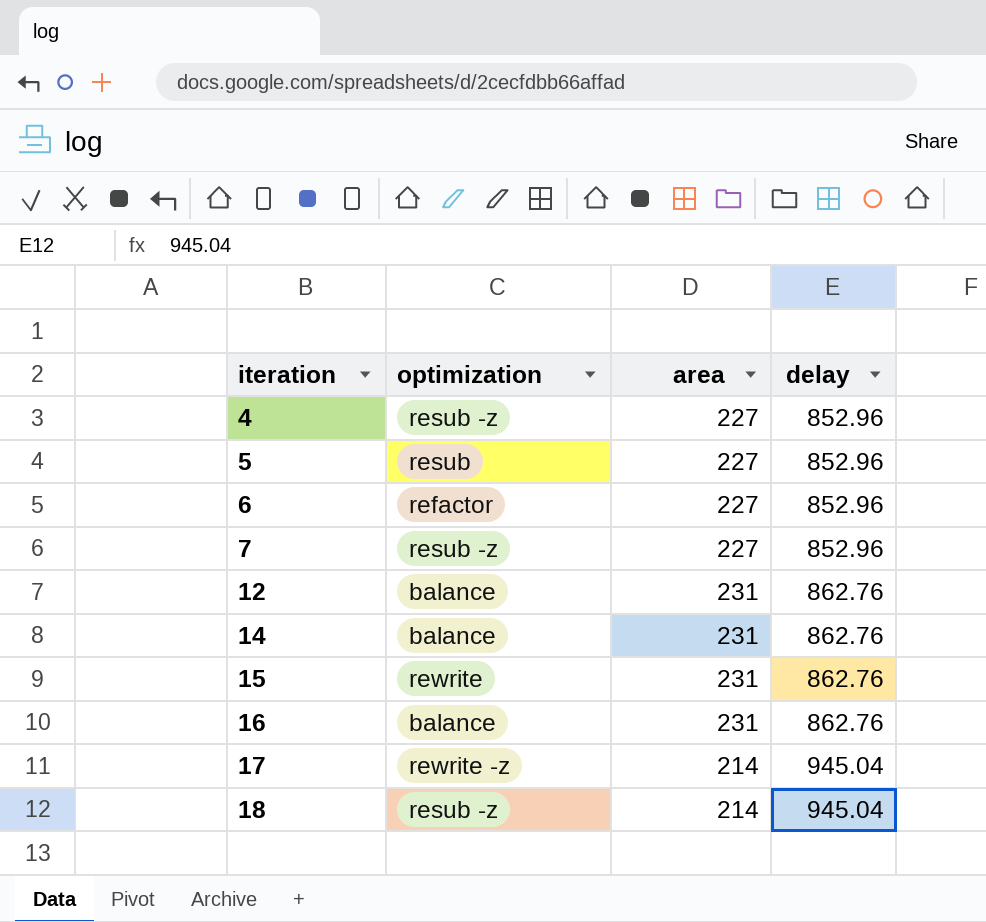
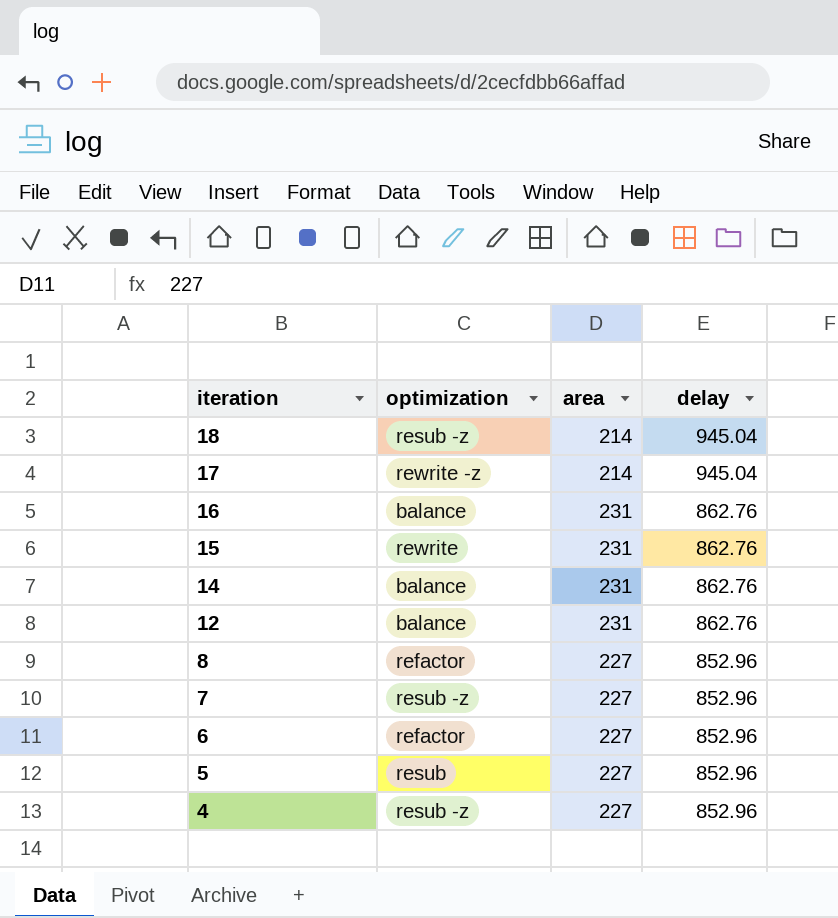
row order: iteration ascending -> iteration descending
row 8: none -> refactor | 227 | 852.96

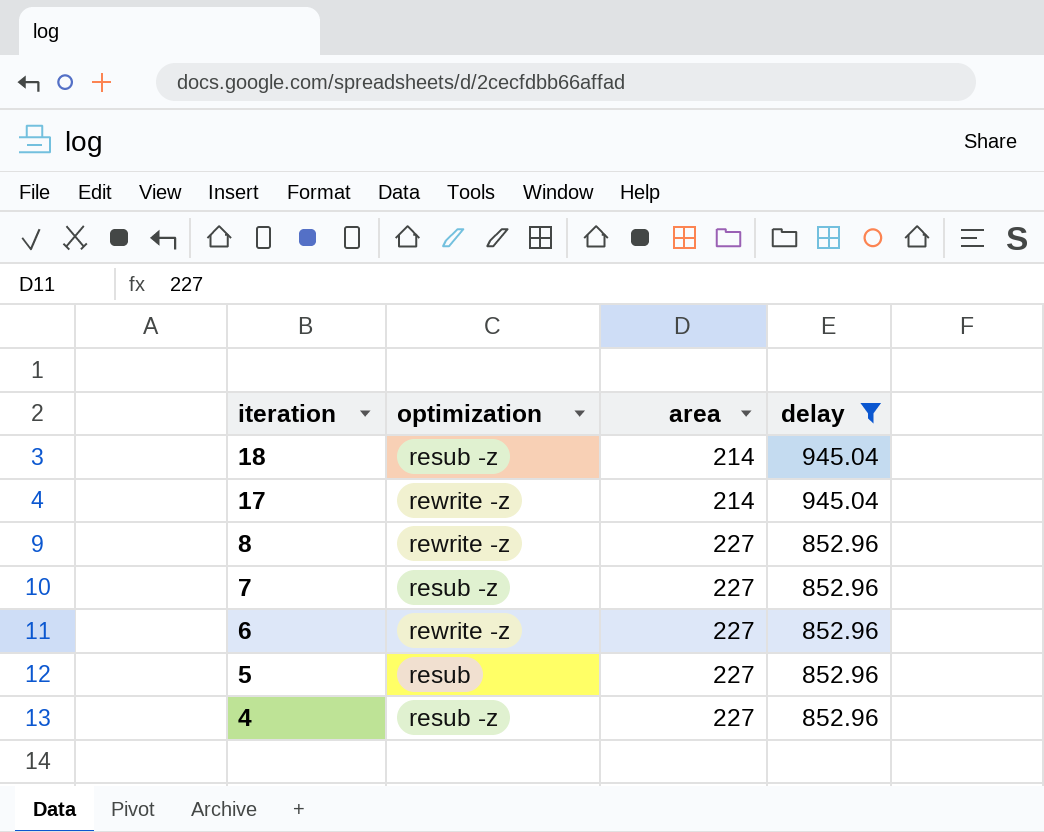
filter: none -> delay != 862.76
8 | optimization: refactor -> rewrite -z
6 | optimization: refactor -> rewrite -z

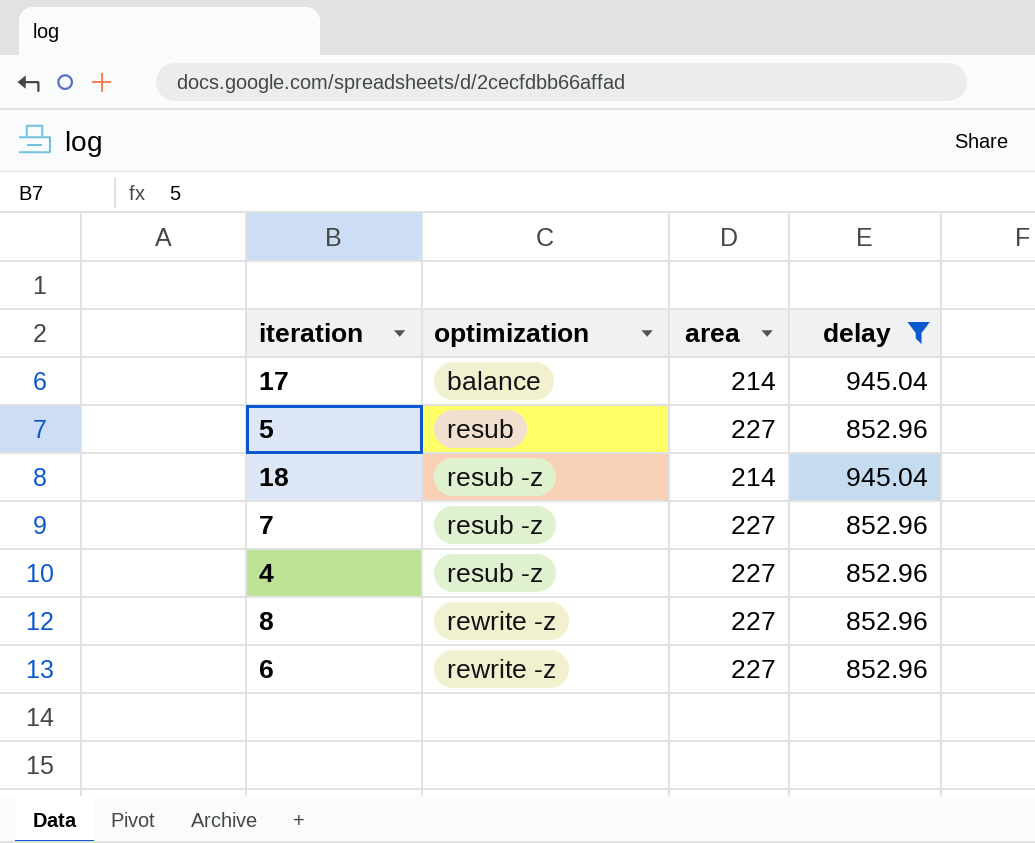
row order: iteration descending -> optimization ascending
17 | optimization: rewrite -z -> balance

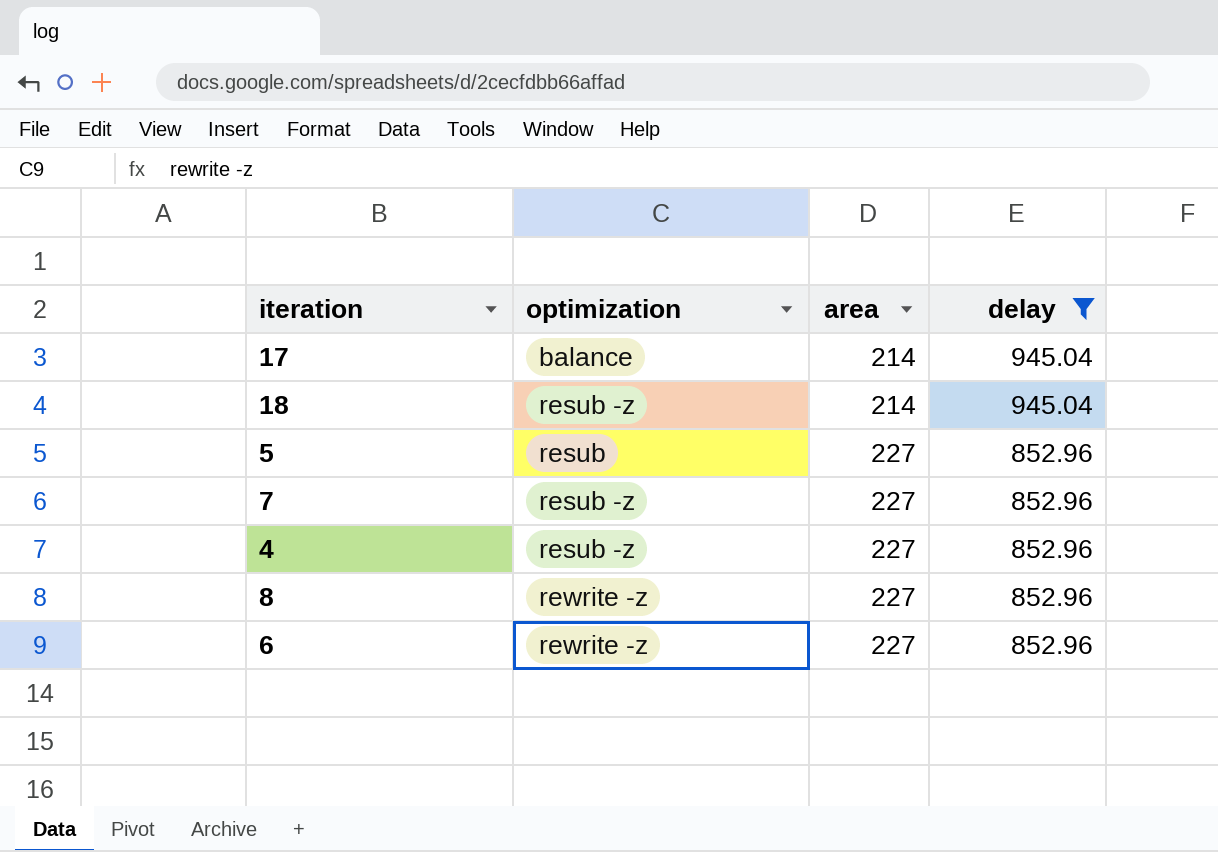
row order: optimization ascending -> area ascending

